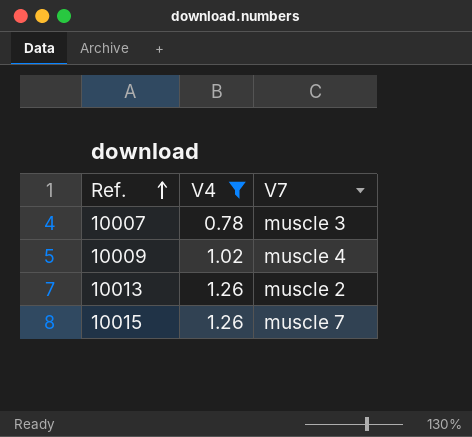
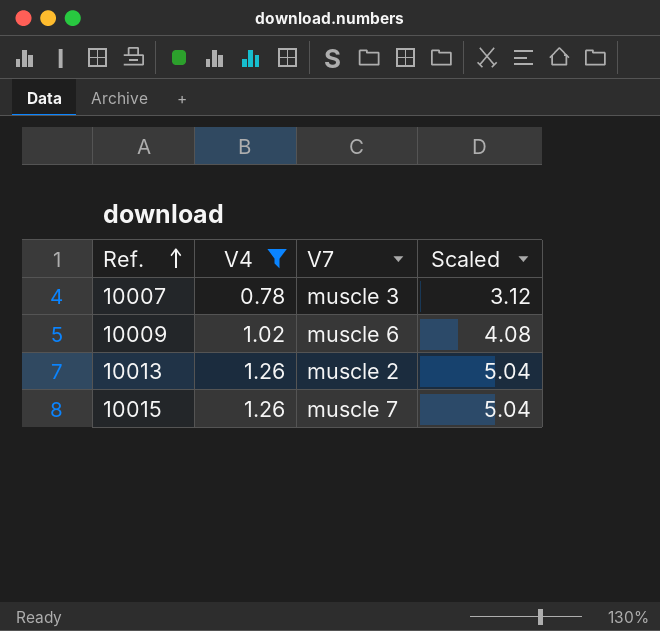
column Scaled | formula: none -> [V4] * 4
10009 | V7: muscle 4 -> muscle 6

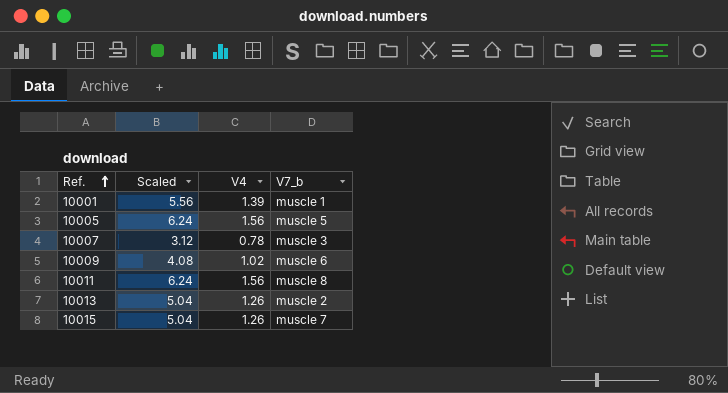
filter: V4 <= 1.26 -> none
column Scaled | position: 4 -> 2
column name: V7 -> V7_b

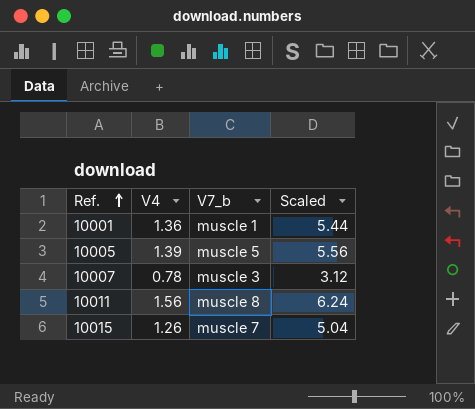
column Scaled | position: 2 -> 4
row 10009: 4.08 | 1.02 | muscle 6 -> none
row 10013: 5.04 | 1.26 | muscle 2 -> none
10001 | V4: 1.39 -> 1.36
10001 | Scaled: 5.56 -> 5.44
10005 | V4: 1.56 -> 1.39
10005 | Scaled: 6.24 -> 5.56

